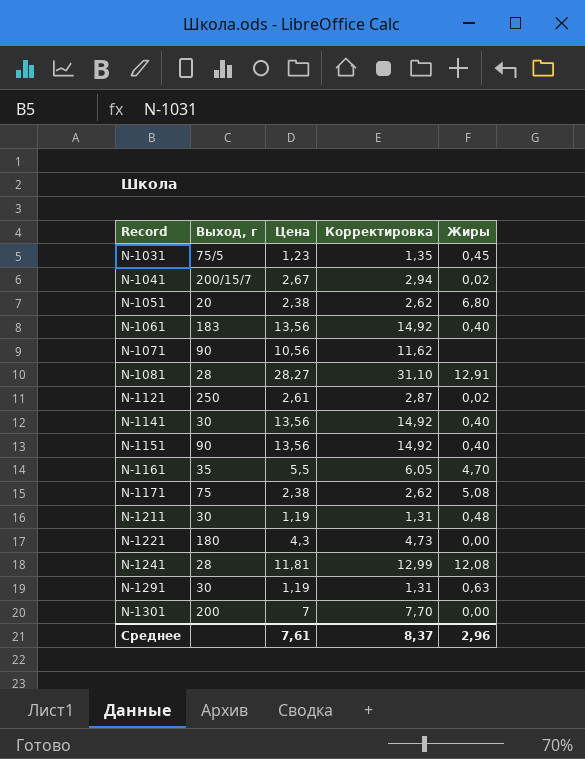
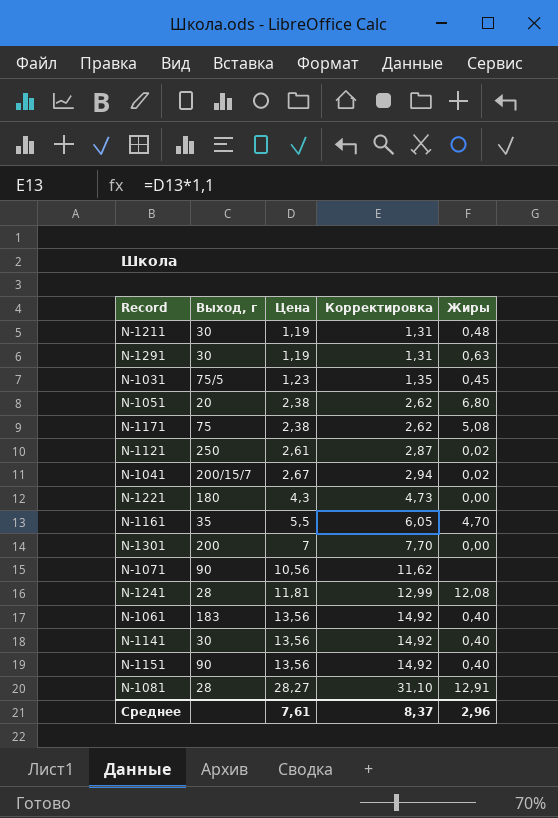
row order: Record ascending -> Цена ascending

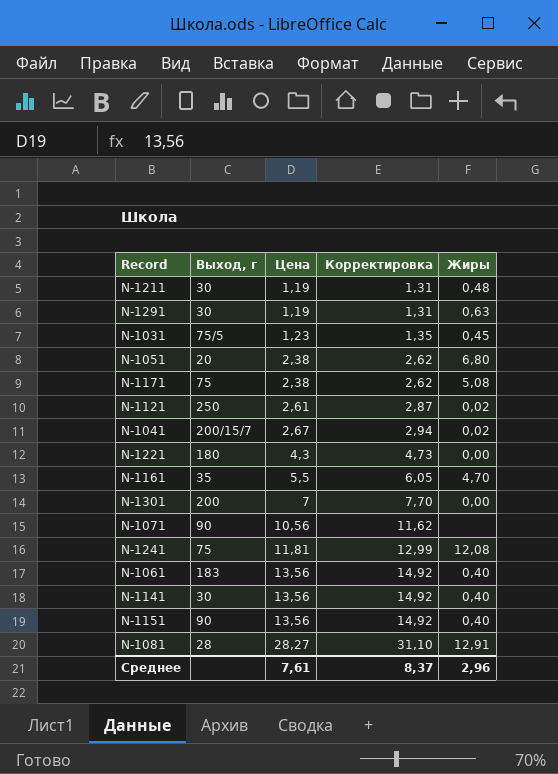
N-1241 | Выход, г: 28 -> 75

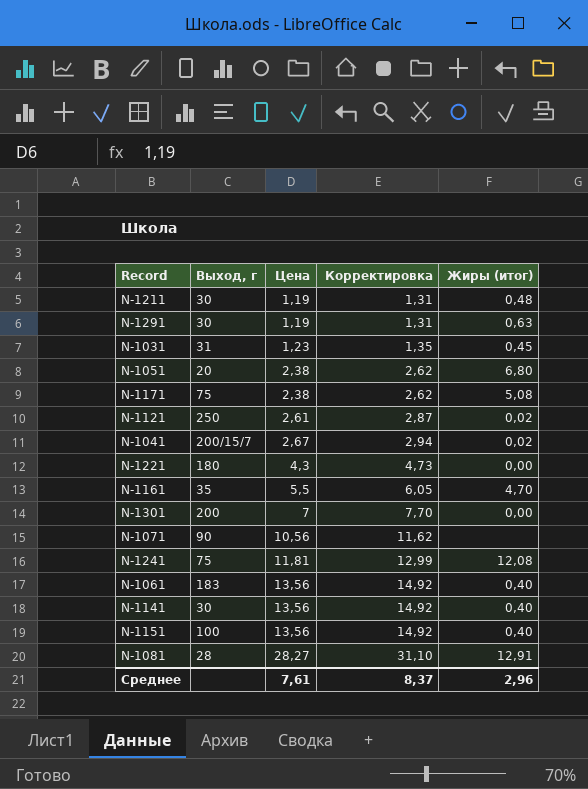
column name: Жиры -> Жиры (итог)
N-1031 | Выход, г: 75/5 -> 31
N-1151 | Выход, г: 90 -> 100

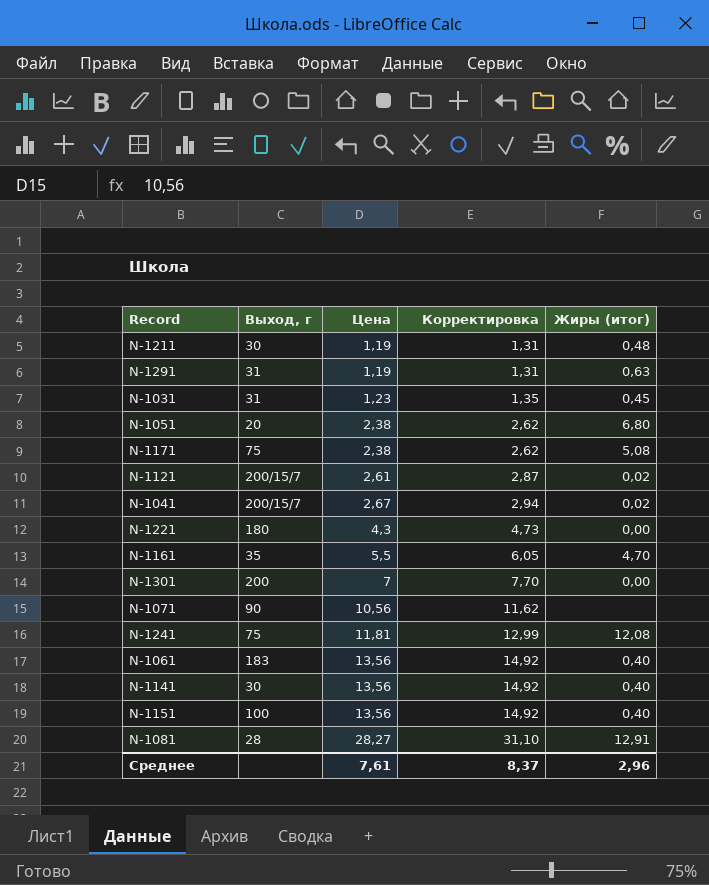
N-1291 | Выход, г: 30 -> 31
N-1121 | Выход, г: 250 -> 200/15/7

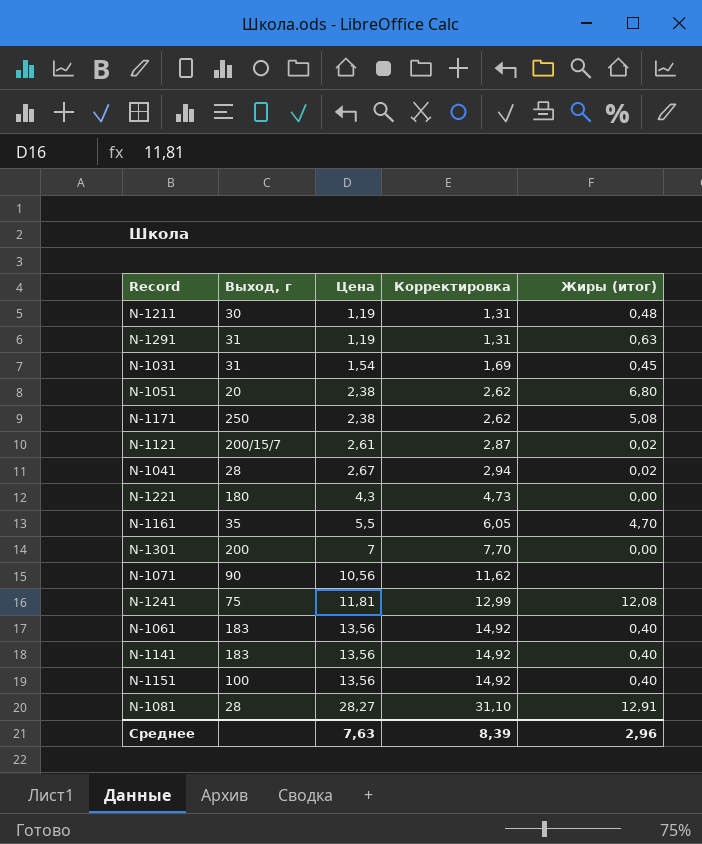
N-1031 | Цена: 1,23 -> 1,54
N-1031 | Корректировка: 1,35 -> 1,69
N-1171 | Выход, г: 75 -> 250
N-1041 | Выход, г: 200/15/7 -> 28
N-1141 | Выход, г: 30 -> 183
Среднее | Цена: 7,61 -> 7,63
Среднее | Корректировка: 8,37 -> 8,39

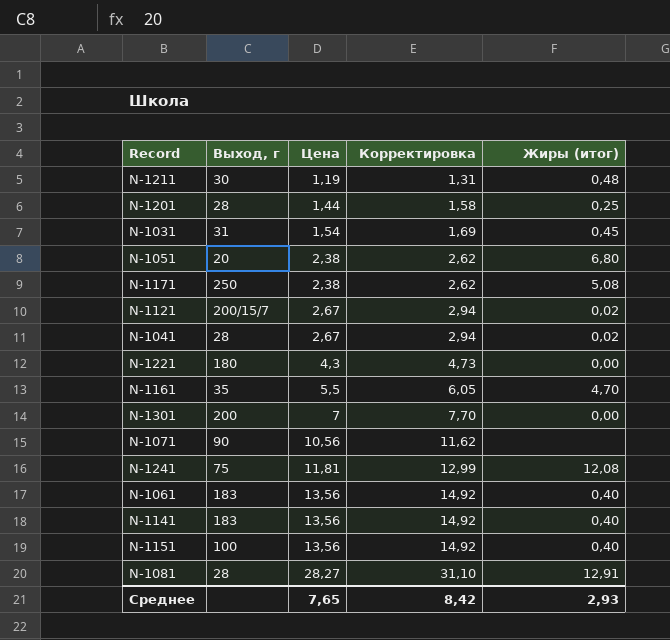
row N-1291: 31 | 1,19 | 1,31 | 0,63 -> none
row N-1201: none -> 28 | 1,44 | 1,58 | 0,25
N-1121 | Цена: 2,61 -> 2,67
N-1121 | Корректировка: 2,87 -> 2,94
Среднее | Цена: 7,63 -> 7,65
Среднее | Корректировка: 8,39 -> 8,42
Среднее | Жиры (итог): 2,96 -> 2,93

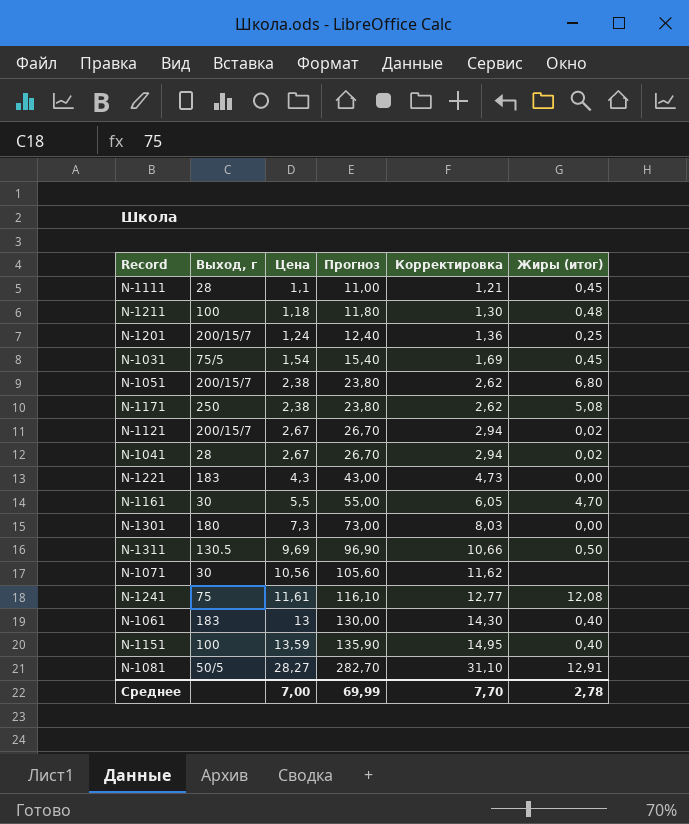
column Прогноз | formula: none -> [Цена] * 10
row N-1141: 183 | 13,56 | 14,92 | 0,40 -> none
row N-1111: none -> 28 | 1,1 | 11,00 | 1,21 | 0,45
N-1211 | Выход, г: 30 -> 100
N-1211 | Цена: 1,19 -> 1,18
N-1211 | Корректировка: 1,31 -> 1,30
N-1201 | Выход, г: 28 -> 200/15/7
N-1201 | Цена: 1,44 -> 1,24
N-1201 | Корректировка: 1,58 -> 1,36
N-1031 | Выход, г: 31 -> 75/5
N-1051 | Выход, г: 20 -> 200/15/7
N-1221 | Выход, г: 180 -> 183
N-1161 | Выход, г: 35 -> 30
N-1301 | Выход, г: 200 -> 180
N-1301 | Цена: 7 -> 7,3
N-1301 | Корректировка: 7,70 -> 8,03
row N-1311: none -> 130.5 | 9,69 | 96,90 | 10,66 | 0,50
N-1071 | Выход, г: 90 -> 30
N-1241 | Цена: 11,81 -> 11,61
N-1241 | Корректировка: 12,99 -> 12,77
N-1061 | Цена: 13,56 -> 13
N-1061 | Корректировка: 14,92 -> 14,30
N-1151 | Цена: 13,56 -> 13,59
N-1151 | Корректировка: 14,92 -> 14,95
N-1081 | Выход, г: 28 -> 50/5
Среднее | Цена: 7,65 -> 7,00
Среднее | Корректировка: 8,42 -> 7,70
Среднее | Жиры (итог): 2,93 -> 2,78

